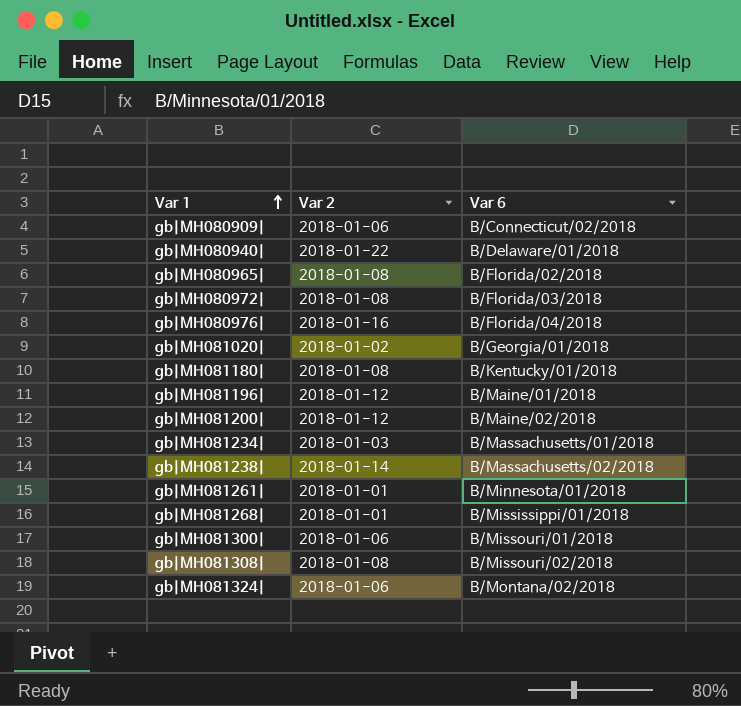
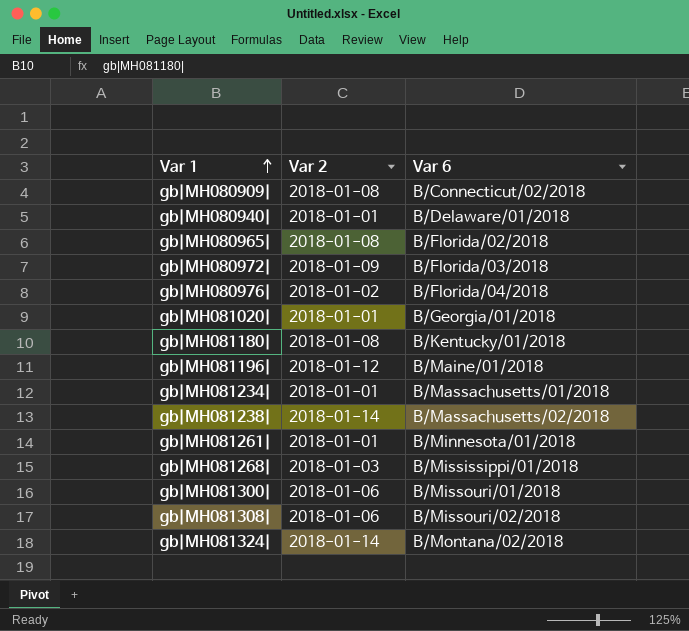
row gb|MH081200|: 2018-01-12 | B/Maine/02/2018 -> none
gb|MH080909| | Var 2: 2018-01-06 -> 2018-01-08
gb|MH080940| | Var 2: 2018-01-22 -> 2018-01-01
gb|MH080972| | Var 2: 2018-01-08 -> 2018-01-09
gb|MH080976| | Var 2: 2018-01-16 -> 2018-01-02
gb|MH081020| | Var 2: 2018-01-02 -> 2018-01-01
gb|MH081234| | Var 2: 2018-01-03 -> 2018-01-01
gb|MH081268| | Var 2: 2018-01-01 -> 2018-01-03
gb|MH081308| | Var 2: 2018-01-08 -> 2018-01-06
gb|MH081324| | Var 2: 2018-01-06 -> 2018-01-14

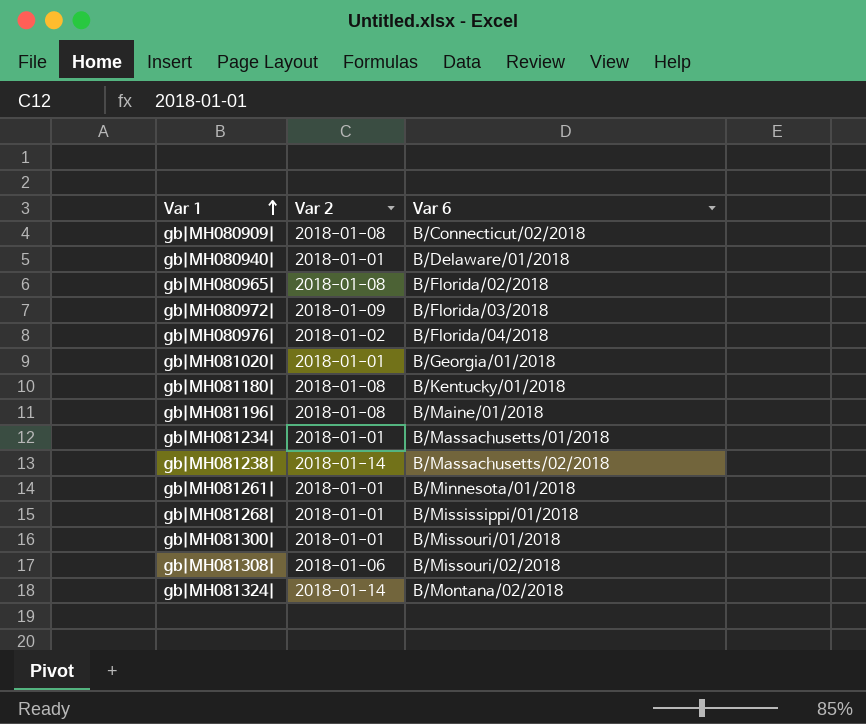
gb|MH081196| | Var 2: 2018-01-12 -> 2018-01-08
gb|MH081268| | Var 2: 2018-01-03 -> 2018-01-01
gb|MH081300| | Var 2: 2018-01-06 -> 2018-01-01

